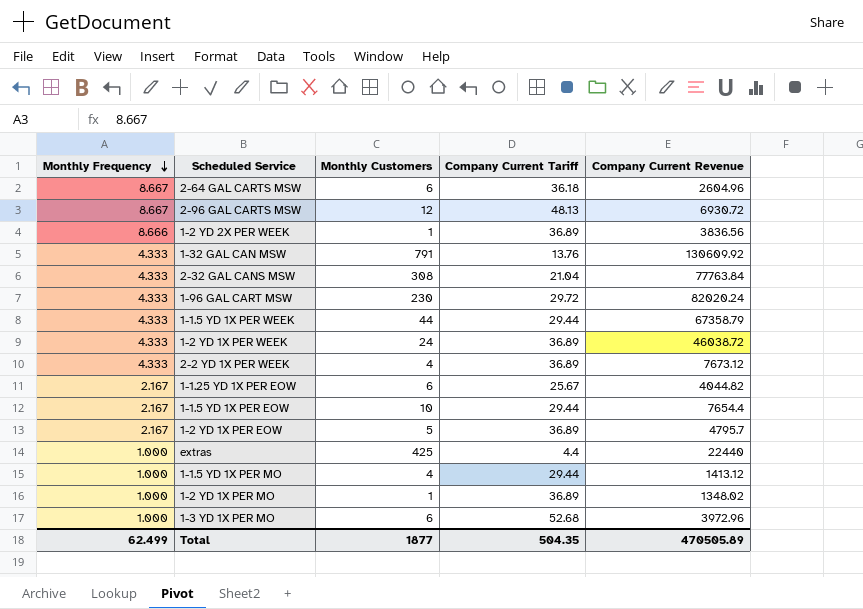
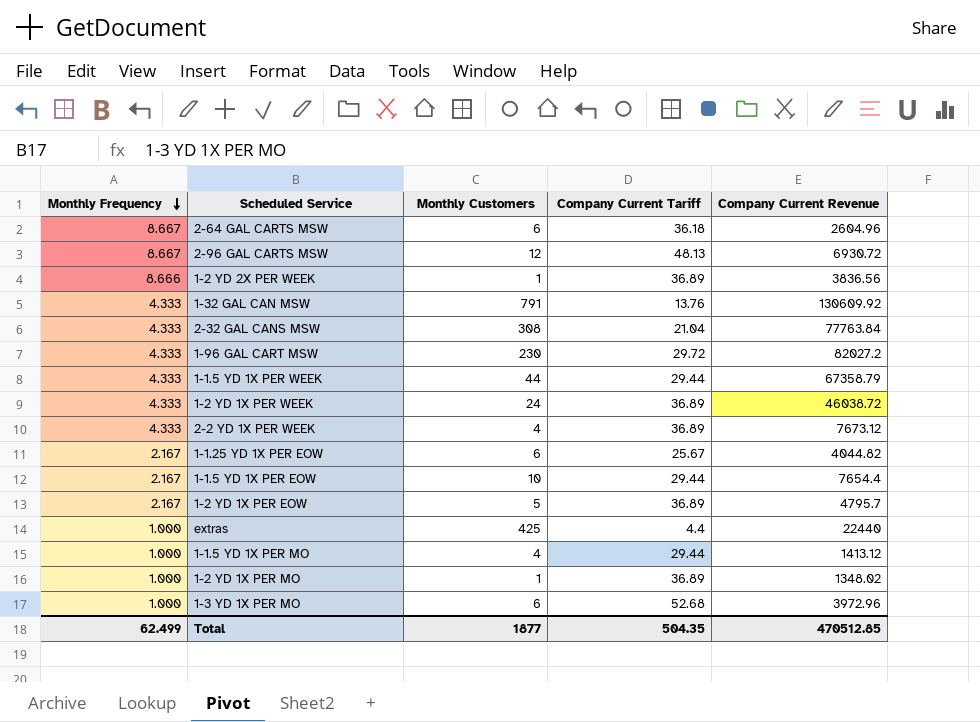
1-96 GAL CART MSW | Company Current Revenue: 82020.24 -> 82027.2
Total | Company Current Revenue: 470505.89 -> 470512.85

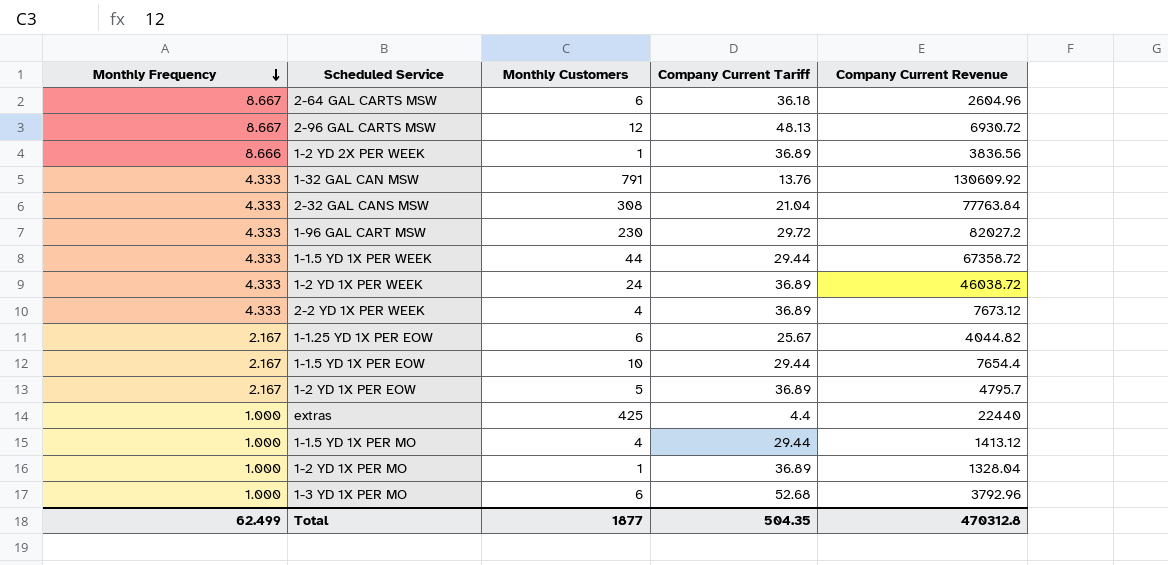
1-1.5 YD 1X PER WEEK | Company Current Revenue: 67358.79 -> 67358.72
1-2 YD 1X PER MO | Company Current Revenue: 1348.02 -> 1328.04
1-3 YD 1X PER MO | Company Current Revenue: 3972.96 -> 3792.96
Total | Company Current Revenue: 470512.85 -> 470312.8

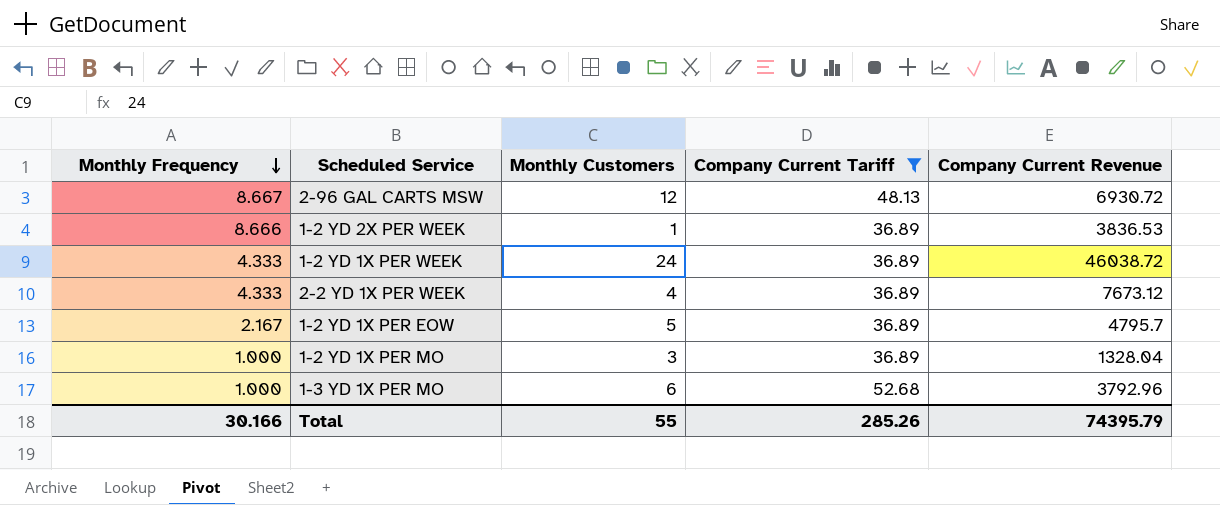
filter: none -> Company Current Tariff >= 36.89
1-2 YD 2X PER WEEK | Company Current Revenue: 3836.56 -> 3836.53
1-2 YD 1X PER MO | Monthly Customers: 1 -> 3
Total | Monthly Frequency: 62.499 -> 30.166
Total | Monthly Customers: 1877 -> 55
Total | Company Current Tariff: 504.35 -> 285.26
Total | Company Current Revenue: 470312.8 -> 74395.79

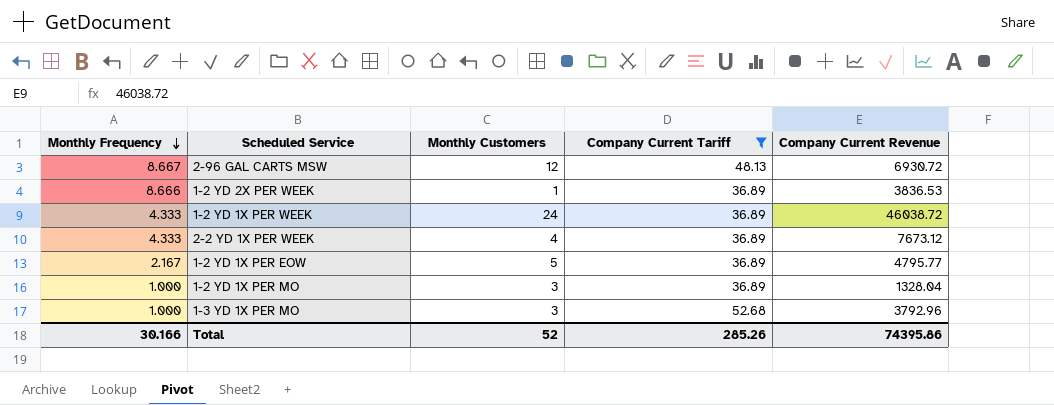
1-2 YD 1X PER EOW | Company Current Revenue: 4795.7 -> 4795.77
1-3 YD 1X PER MO | Monthly Customers: 6 -> 3
Total | Monthly Customers: 55 -> 52
Total | Company Current Revenue: 74395.79 -> 74395.86

